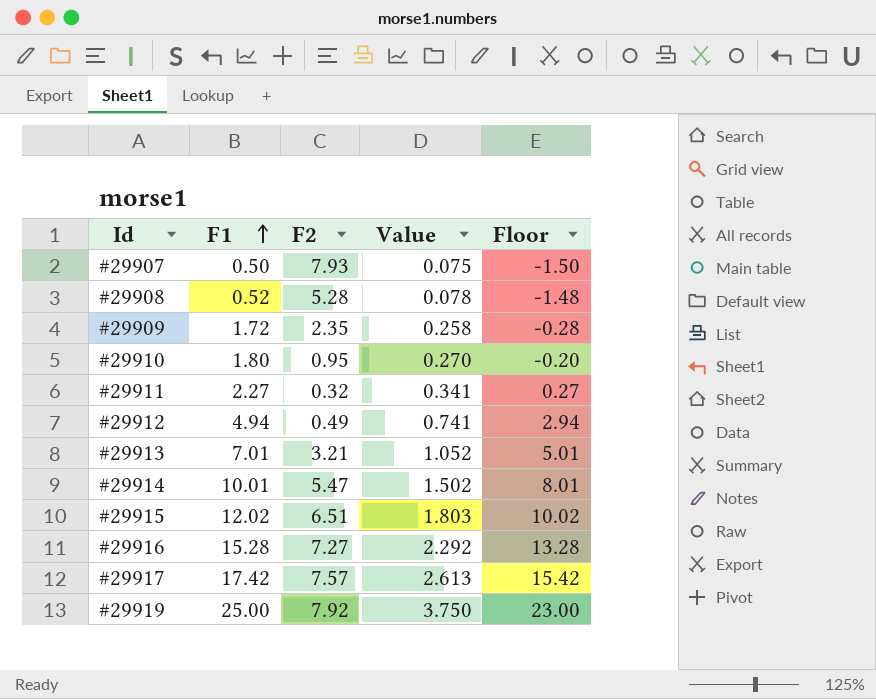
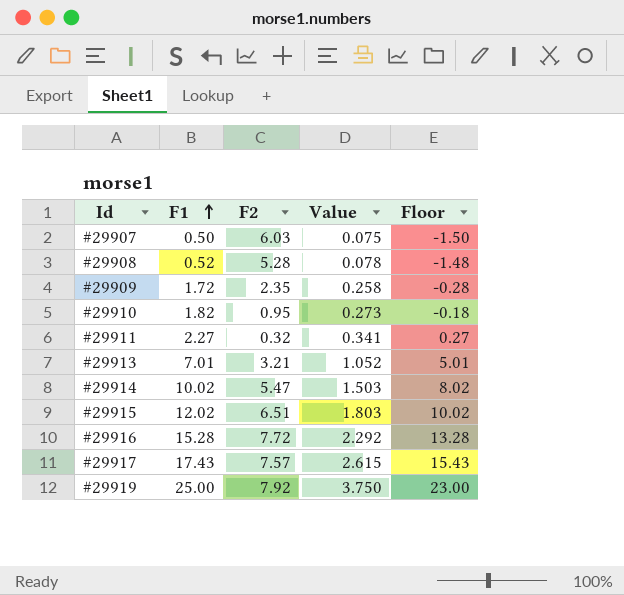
row #29912: 4.94 | 0.49 | 0.741 | 2.94 -> none
#29907 | F2: 7.93 -> 6.03
#29910 | F1: 1.80 -> 1.82
#29910 | Value: 0.270 -> 0.273
#29910 | Floor: -0.20 -> -0.18
#29914 | F1: 10.01 -> 10.02
#29914 | Value: 1.502 -> 1.503
#29914 | Floor: 8.01 -> 8.02
#29916 | F2: 7.27 -> 7.72
#29917 | F1: 17.42 -> 17.43
#29917 | Value: 2.613 -> 2.615
#29917 | Floor: 15.42 -> 15.43

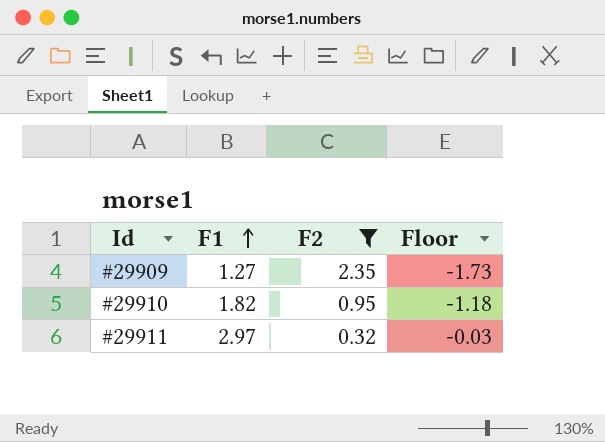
filter: none -> F2 <= 2.35
column Value | formula: [F1] * 0.15 -> none
column Floor | formula: [F1] - 2 -> [F1] - 3
#29909 | F1: 1.72 -> 1.27
#29911 | F1: 2.27 -> 2.97

